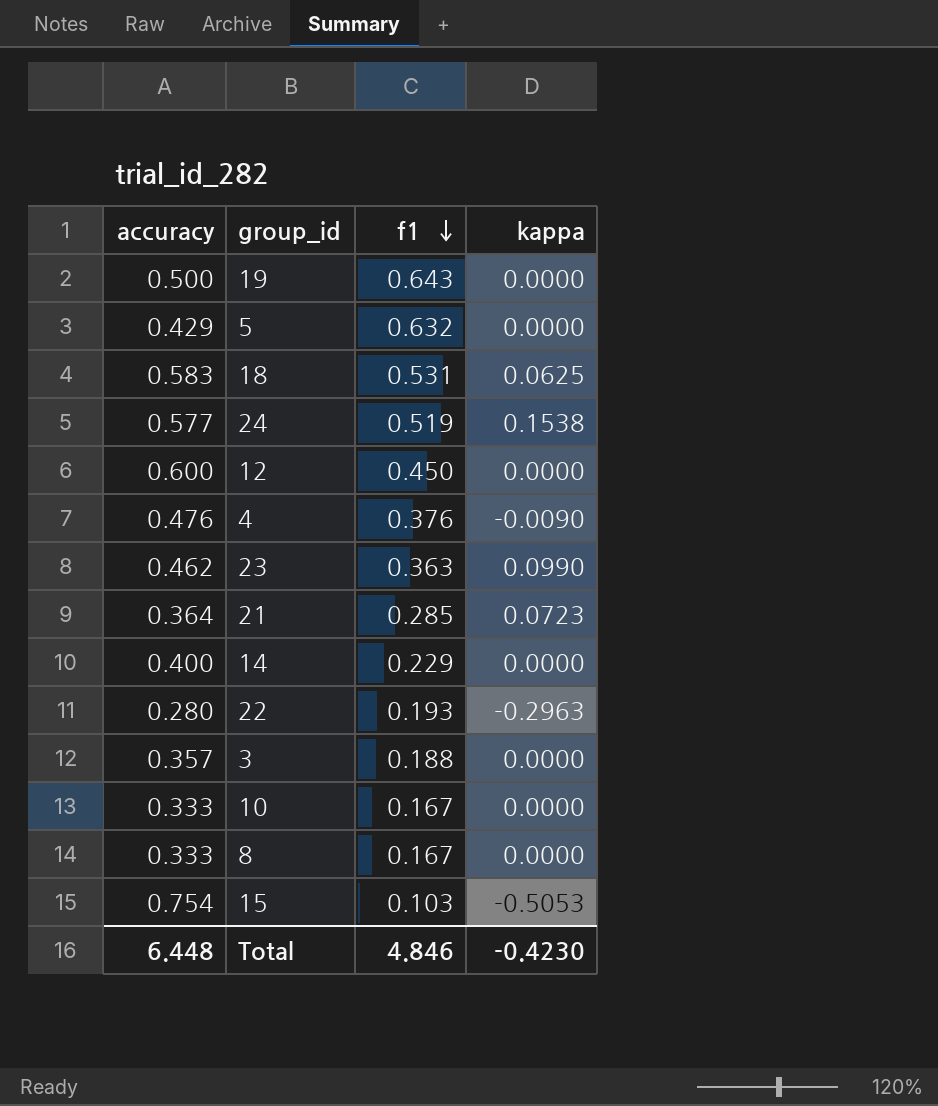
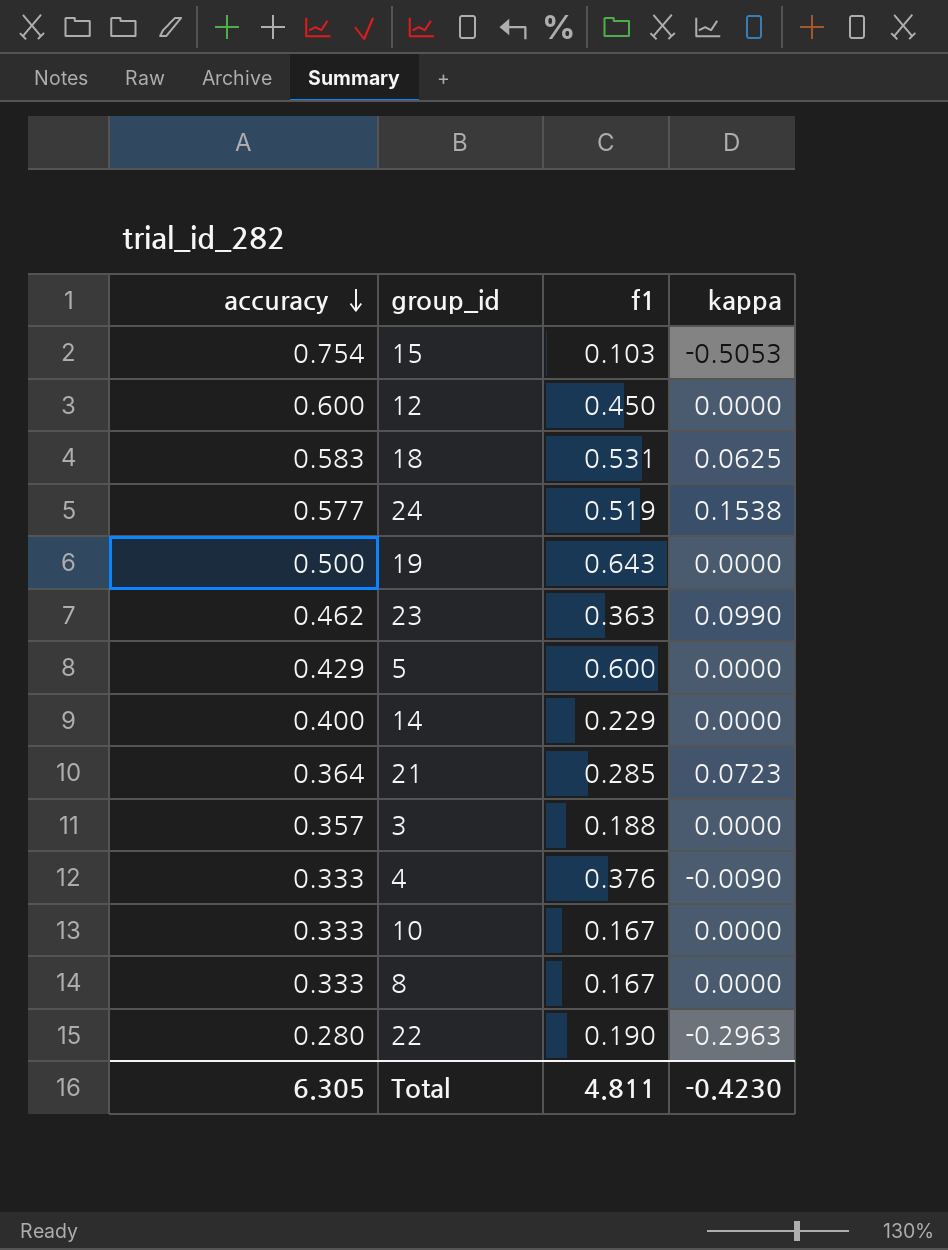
row order: f1 descending -> accuracy descending
5 | f1: 0.632 -> 0.600
4 | accuracy: 0.476 -> 0.333
22 | f1: 0.193 -> 0.190
Total | accuracy: 6.448 -> 6.305
Total | f1: 4.846 -> 4.811

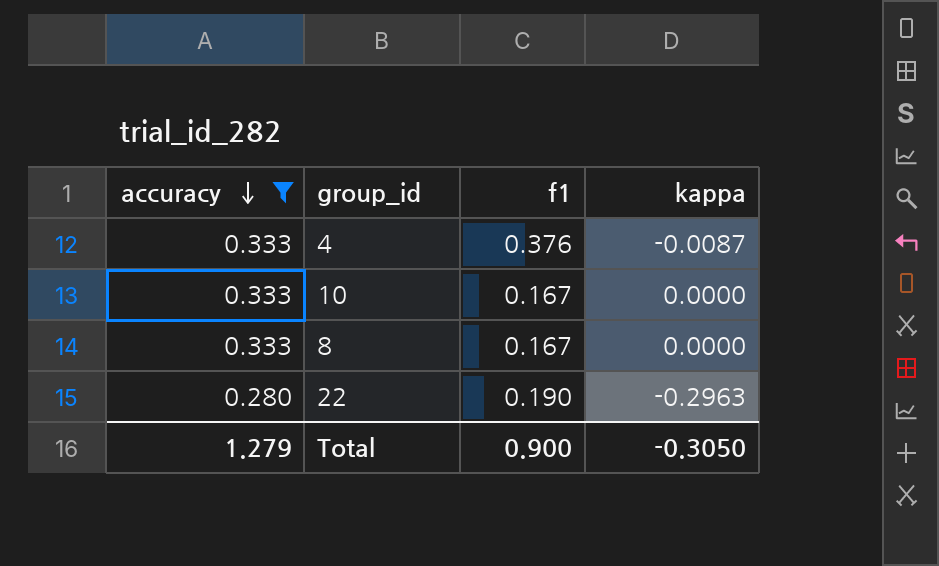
filter: none -> accuracy <= 0.333
4 | kappa: -0.0090 -> -0.0087
Total | accuracy: 6.305 -> 1.279
Total | f1: 4.811 -> 0.900
Total | kappa: -0.4230 -> -0.3050

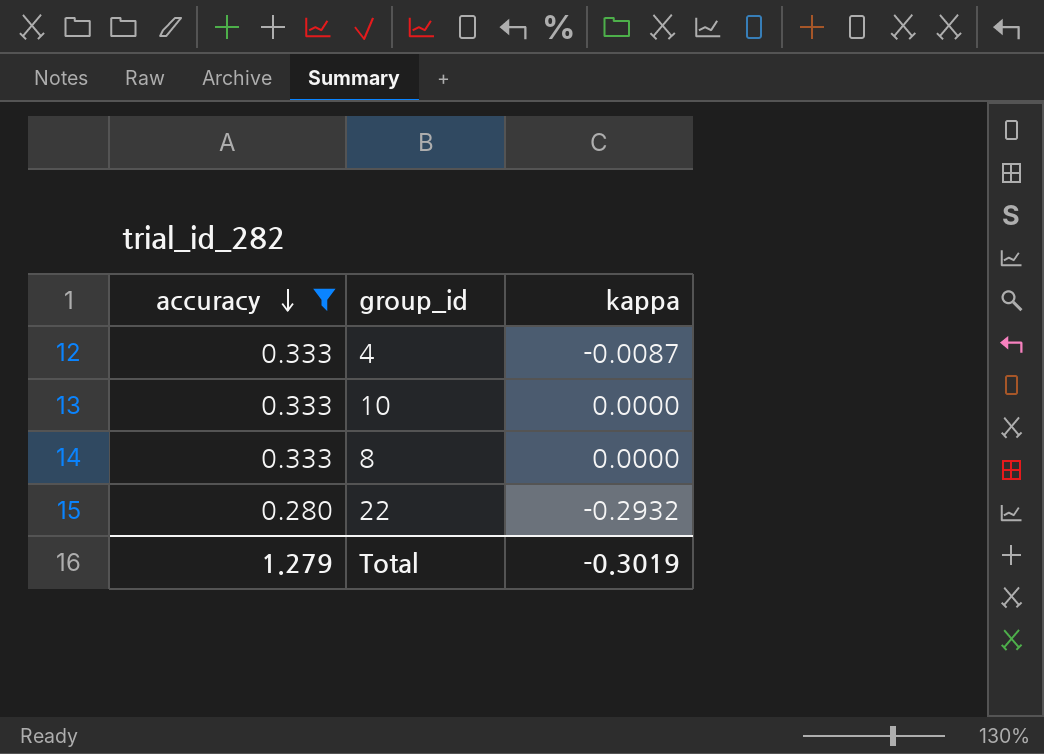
column f1 | position: 3 -> none
22 | kappa: -0.2963 -> -0.2932
Total | kappa: -0.3050 -> -0.3019

